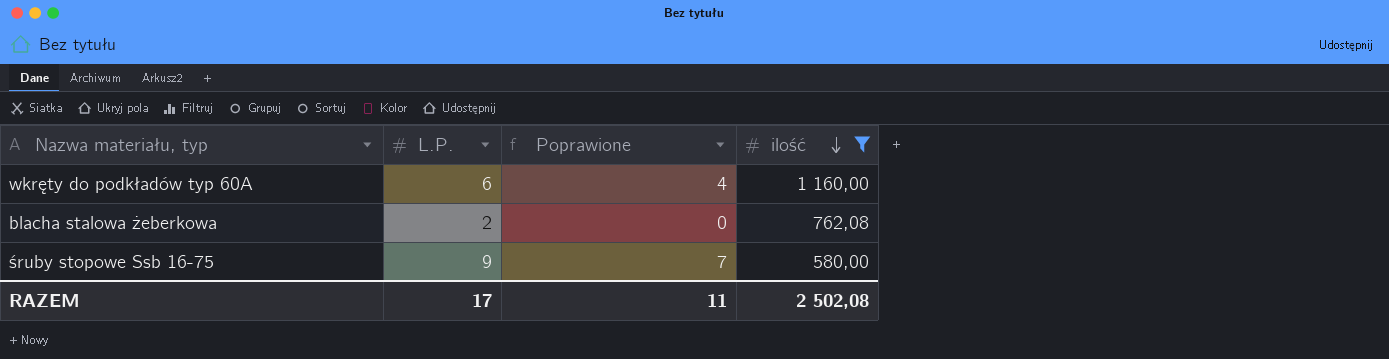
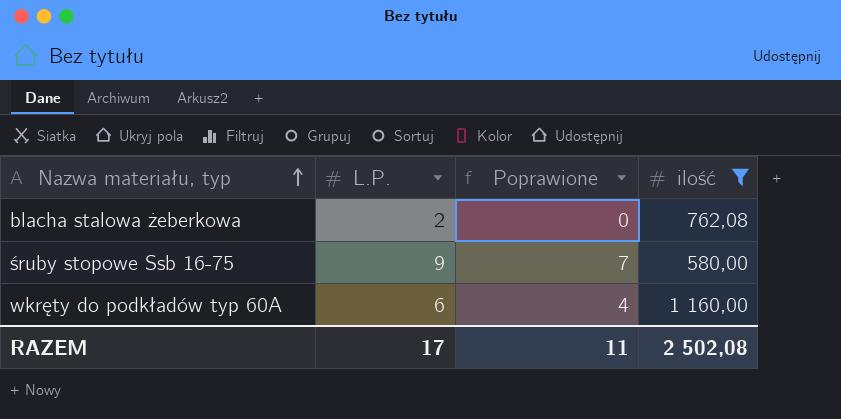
row order: ilość descending -> Nazwa materiału, typ ascending

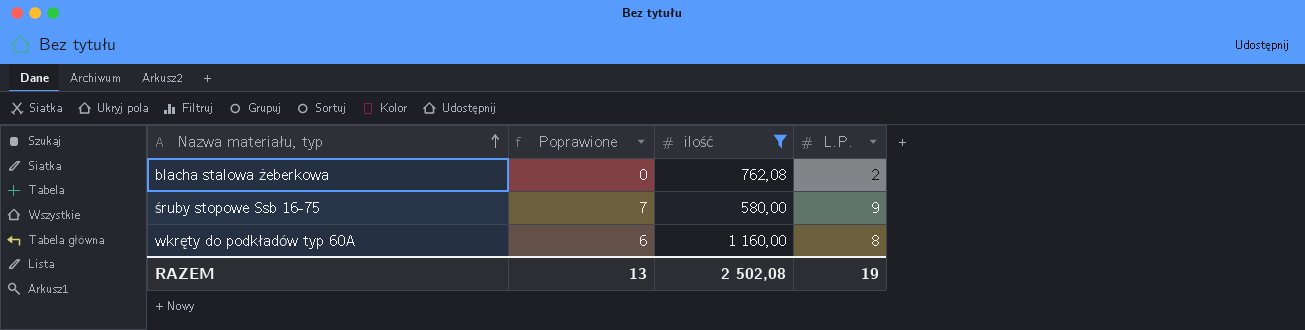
column L.P. | position: 2 -> 4
wkręty do podkładów typ 60A | Poprawione: 4 -> 6
wkręty do podkładów typ 60A | L.P.: 6 -> 8
RAZEM | Poprawione: 11 -> 13
RAZEM | L.P.: 17 -> 19

